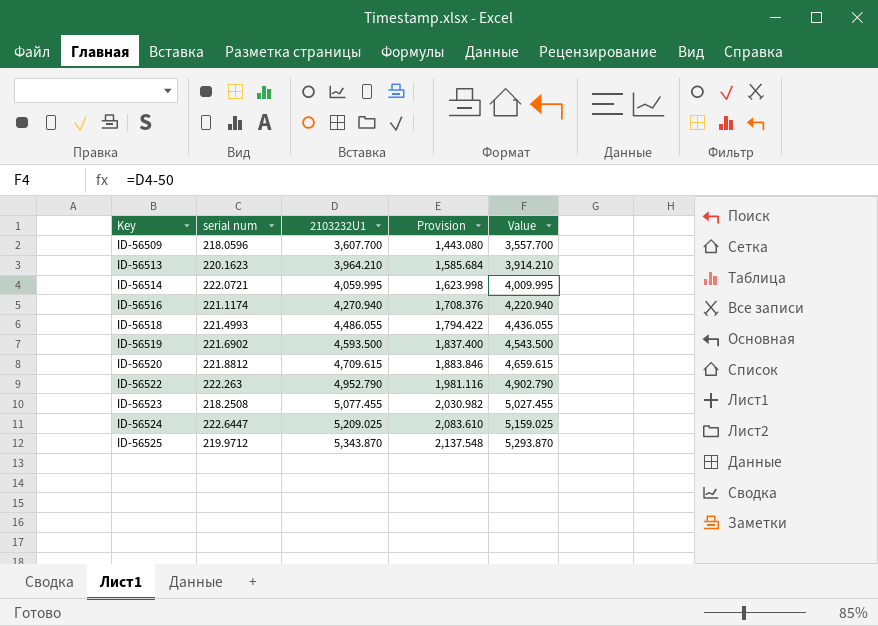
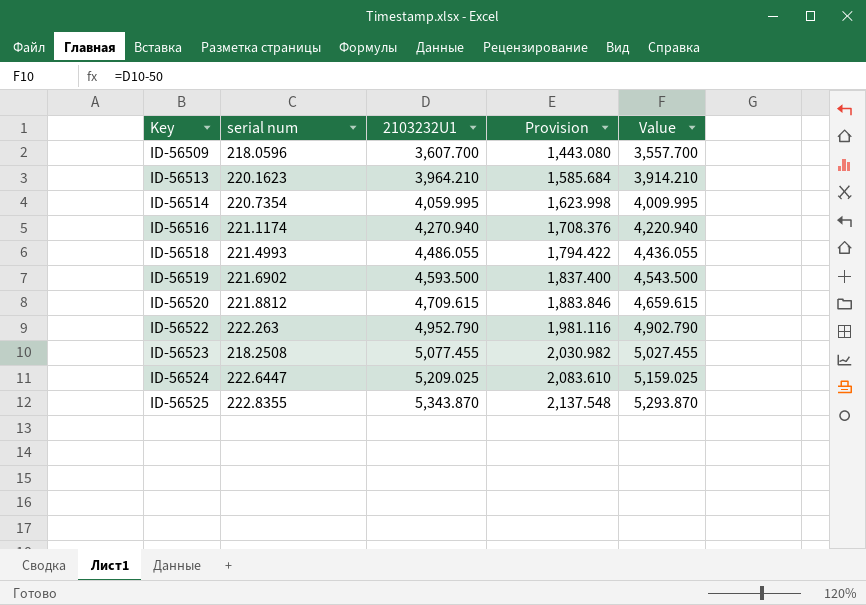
ID-56514 | serial num: 222.0721 -> 220.7354
ID-56525 | serial num: 219.9712 -> 222.8355

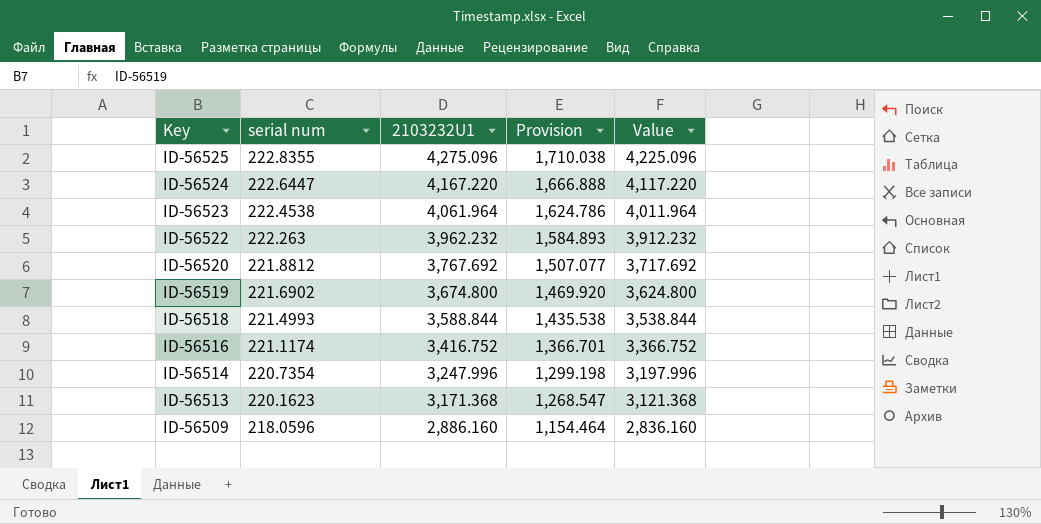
row order: Key ascending -> Key descending
ID-56525 | 2103232U1: 5,343.870 -> 4,275.096
ID-56525 | Provision: 2,137.548 -> 1,710.038
ID-56525 | Value: 5,293.870 -> 4,225.096
ID-56524 | 2103232U1: 5,209.025 -> 4,167.220
ID-56524 | Provision: 2,083.610 -> 1,666.888
ID-56524 | Value: 5,159.025 -> 4,117.220
ID-56523 | serial num: 218.2508 -> 222.4538
ID-56523 | 2103232U1: 5,077.455 -> 4,061.964
ID-56523 | Provision: 2,030.982 -> 1,624.786
ID-56523 | Value: 5,027.455 -> 4,011.964
ID-56522 | 2103232U1: 4,952.790 -> 3,962.232
ID-56522 | Provision: 1,981.116 -> 1,584.893
ID-56522 | Value: 4,902.790 -> 3,912.232
ID-56520 | 2103232U1: 4,709.615 -> 3,767.692
ID-56520 | Provision: 1,883.846 -> 1,507.077
ID-56520 | Value: 4,659.615 -> 3,717.692
ID-56519 | 2103232U1: 4,593.500 -> 3,674.800
ID-56519 | Provision: 1,837.400 -> 1,469.920
ID-56519 | Value: 4,543.500 -> 3,624.800
ID-56518 | 2103232U1: 4,486.055 -> 3,588.844
ID-56518 | Provision: 1,794.422 -> 1,435.538
ID-56518 | Value: 4,436.055 -> 3,538.844
ID-56516 | 2103232U1: 4,270.940 -> 3,416.752
ID-56516 | Provision: 1,708.376 -> 1,366.701
ID-56516 | Value: 4,220.940 -> 3,366.752
ID-56514 | 2103232U1: 4,059.995 -> 3,247.996
ID-56514 | Provision: 1,623.998 -> 1,299.198
ID-56514 | Value: 4,009.995 -> 3,197.996
ID-56513 | 2103232U1: 3,964.210 -> 3,171.368
ID-56513 | Provision: 1,585.684 -> 1,268.547
ID-56513 | Value: 3,914.210 -> 3,121.368
ID-56509 | 2103232U1: 3,607.700 -> 2,886.160
ID-56509 | Provision: 1,443.080 -> 1,154.464
ID-56509 | Value: 3,557.700 -> 2,836.160

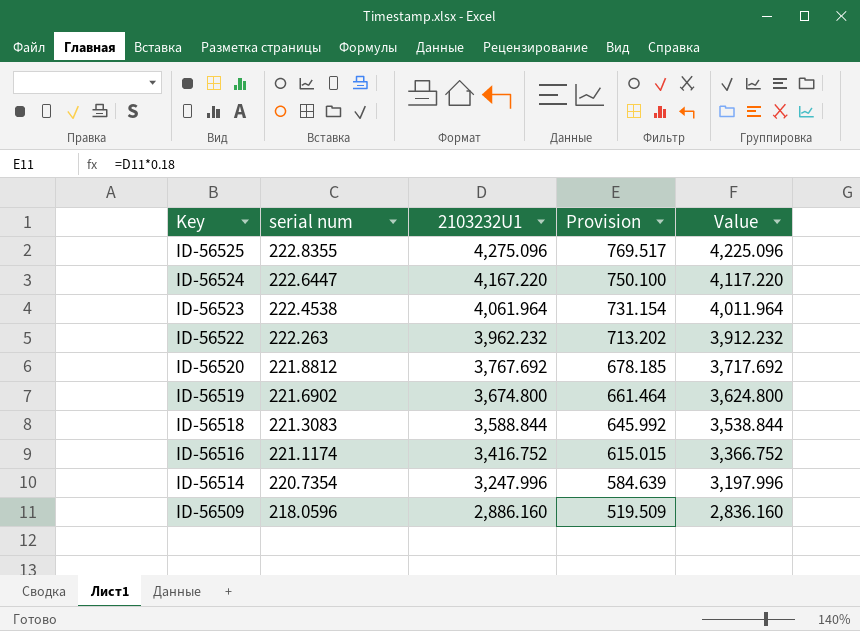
column Provision | formula: [2103232U1] * 0.4 -> [2103232U1] * 0.18
row ID-56513: 220.1623 | 3,171.368 | 1,268.547 | 3,121.368 -> none
ID-56518 | serial num: 221.4993 -> 221.3083

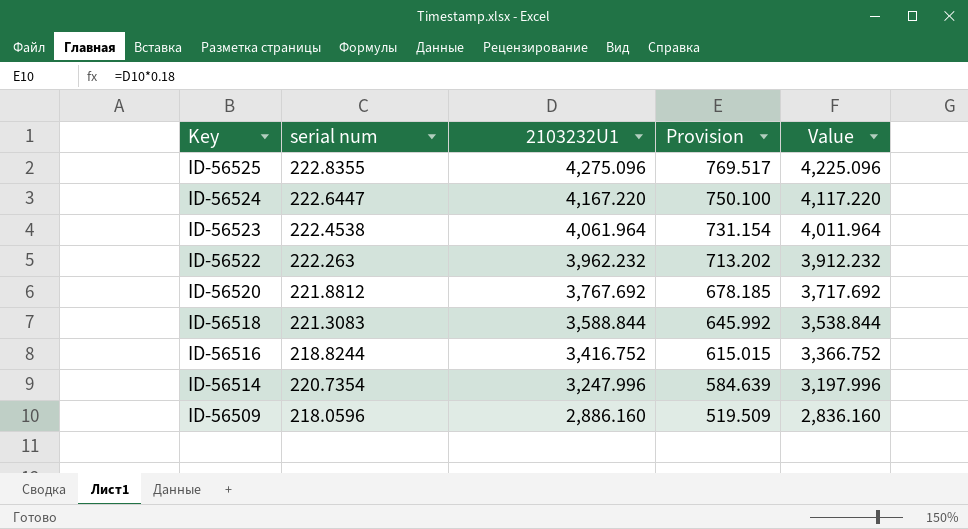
row ID-56519: 221.6902 | 3,674.800 | 661.464 | 3,624.800 -> none
ID-56516 | serial num: 221.1174 -> 218.8244

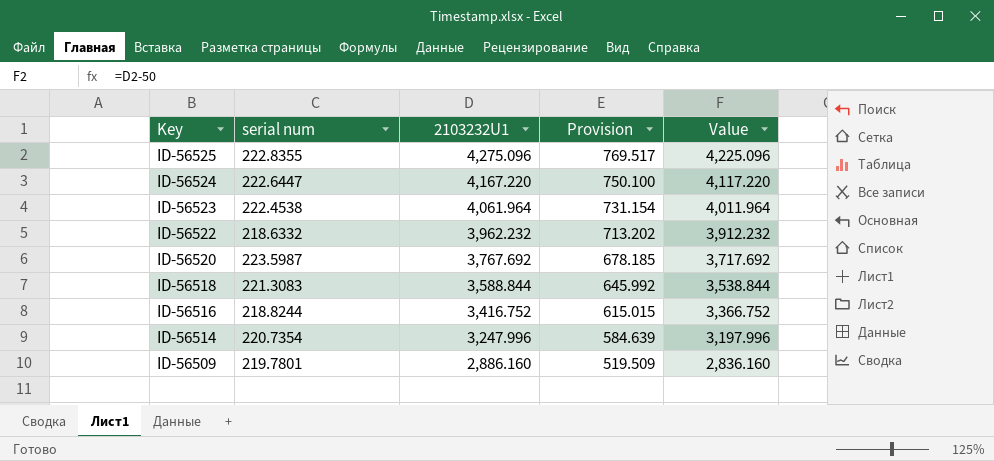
ID-56522 | serial num: 222.263 -> 218.6332
ID-56520 | serial num: 221.8812 -> 223.5987
ID-56509 | serial num: 218.0596 -> 219.7801

